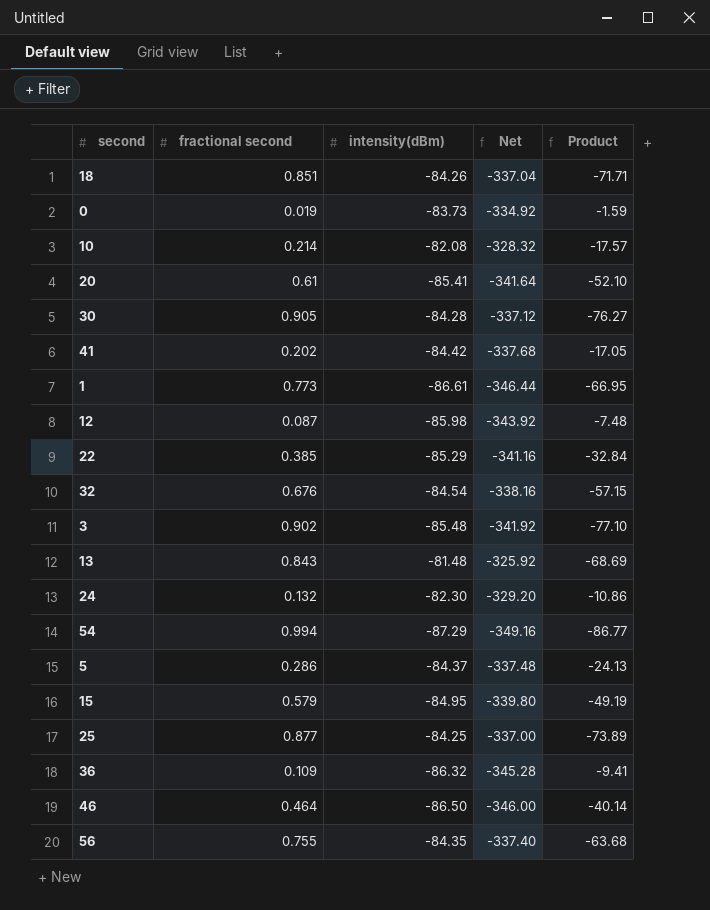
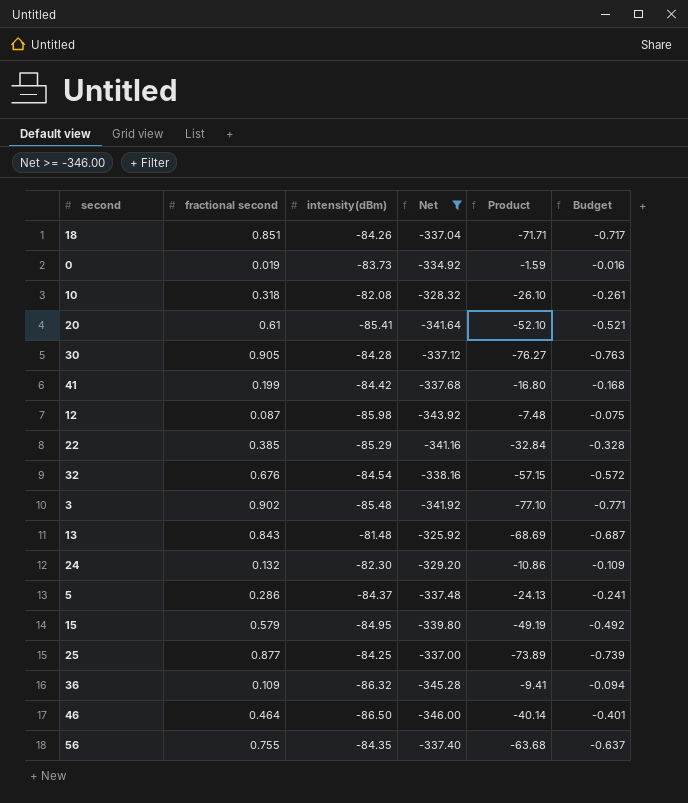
filter: none -> Net >= -346.00
column Budget | formula: none -> [Product] * 0.01
10 | fractional second: 0.214 -> 0.318
10 | Product: -17.57 -> -26.10
41 | fractional second: 0.202 -> 0.199
41 | Product: -17.05 -> -16.80

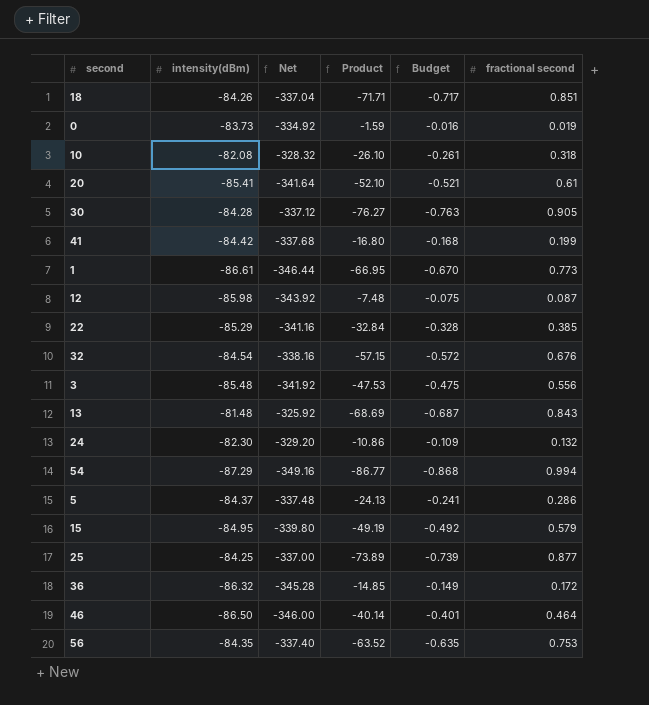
filter: Net >= -346.00 -> none
column fractional second | position: 2 -> 6
3 | Product: -77.10 -> -47.53
3 | Budget: -0.771 -> -0.475
3 | fractional second: 0.902 -> 0.556
36 | Product: -9.41 -> -14.85
36 | Budget: -0.094 -> -0.149
36 | fractional second: 0.109 -> 0.172
56 | Product: -63.68 -> -63.52
56 | Budget: -0.637 -> -0.635
56 | fractional second: 0.755 -> 0.753

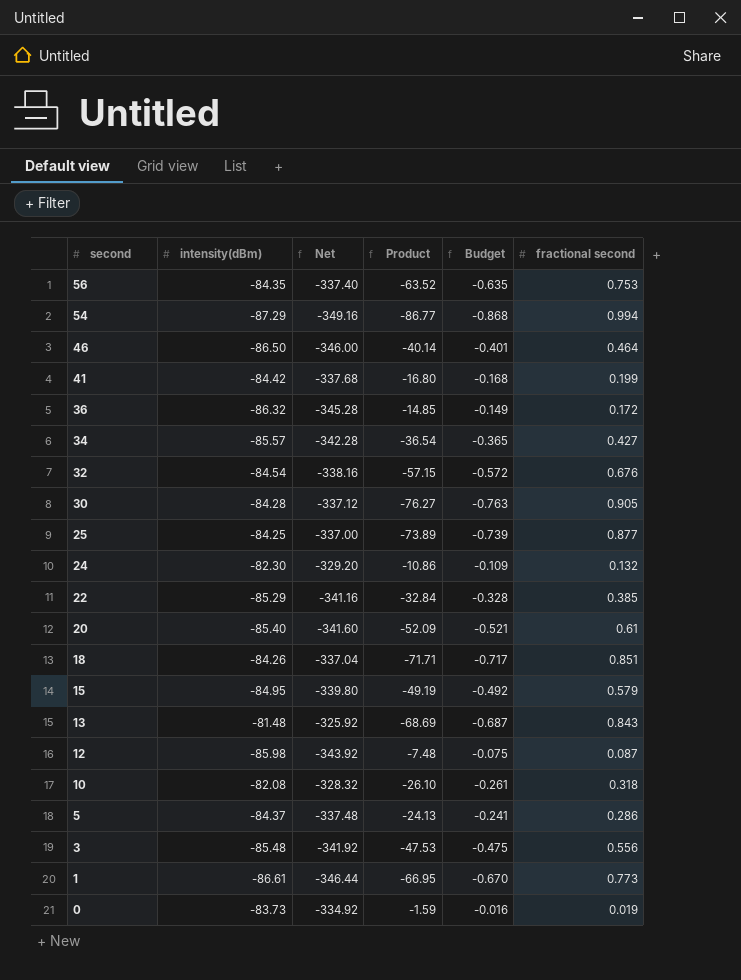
row order: none -> second descending
row 34: none -> -85.57 | -342.28 | -36.54 | -0.365 | 0.427
20 | intensity(dBm): -85.41 -> -85.40
20 | Net: -341.64 -> -341.60
20 | Product: -52.10 -> -52.09

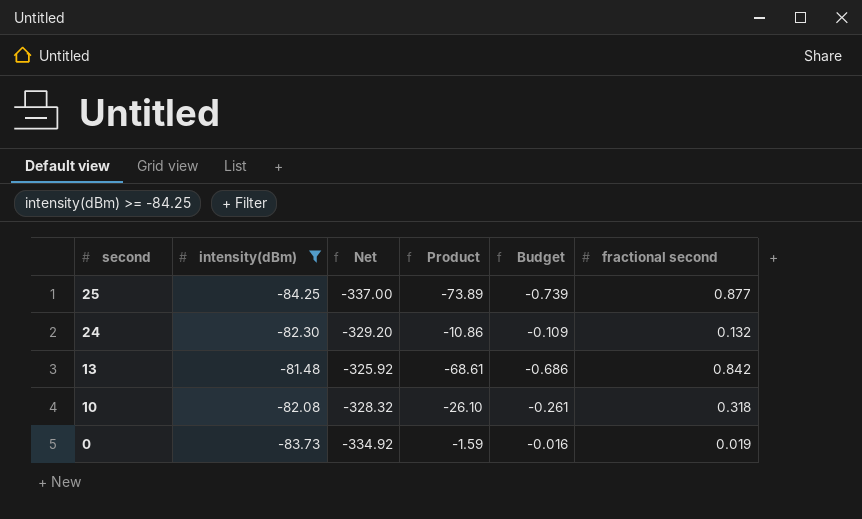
filter: none -> intensity(dBm) >= -84.25
13 | Product: -68.69 -> -68.61
13 | Budget: -0.687 -> -0.686
13 | fractional second: 0.843 -> 0.842

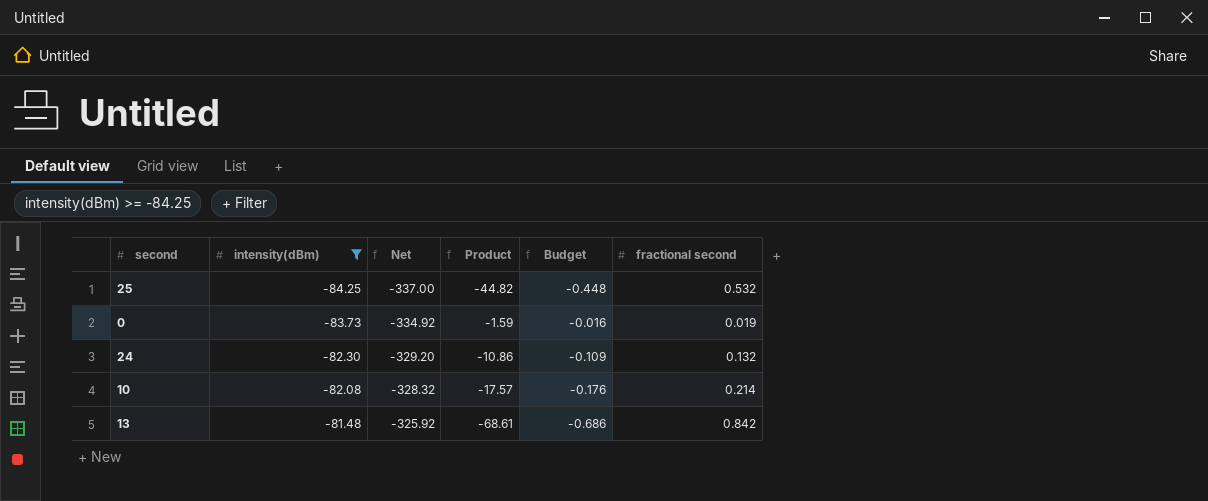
row order: second descending -> intensity(dBm) ascending
25 | Product: -73.89 -> -44.82
25 | Budget: -0.739 -> -0.448
25 | fractional second: 0.877 -> 0.532
10 | Product: -26.10 -> -17.57
10 | Budget: -0.261 -> -0.176
10 | fractional second: 0.318 -> 0.214

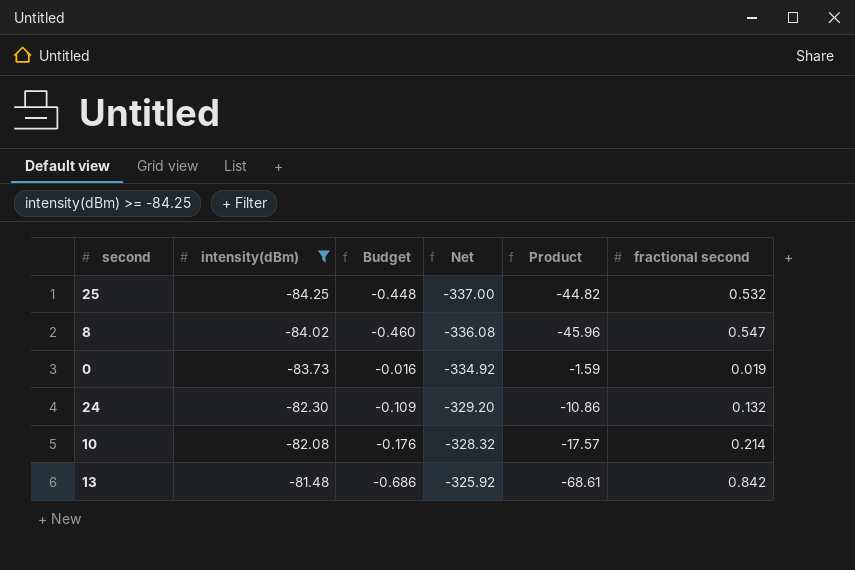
column Budget | position: 5 -> 3
row 8: none -> -84.02 | -0.460 | -336.08 | -45.96 | 0.547

